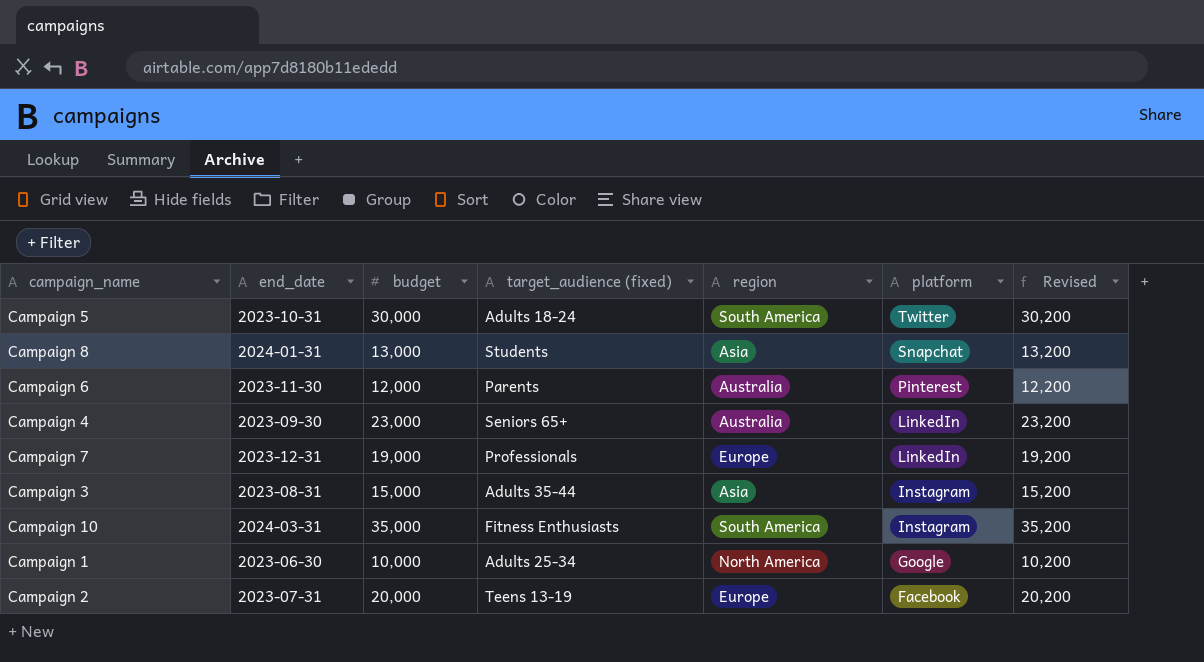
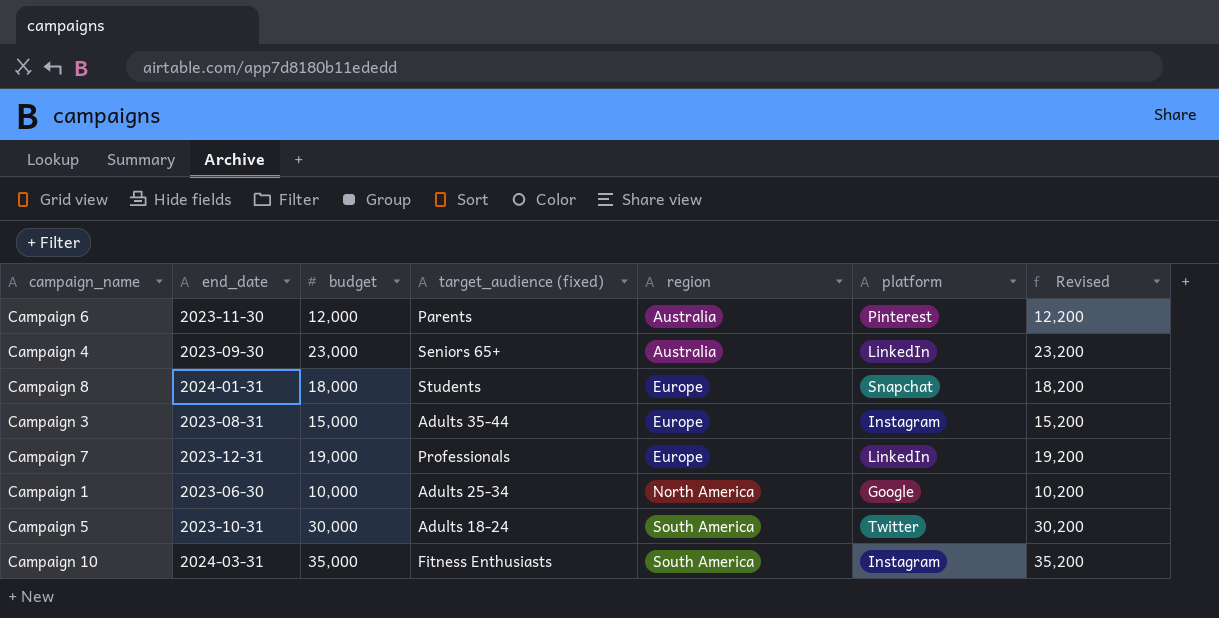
row order: platform descending -> region ascending
row Campaign 2: 2023-07-31 | 20,000 | Teens 13-19 | Europe | Facebook | 20,200 -> none
Campaign 8 | budget: 13,000 -> 18,000
Campaign 8 | region: Asia -> Europe
Campaign 8 | Revised: 13,200 -> 18,200
Campaign 3 | region: Asia -> Europe

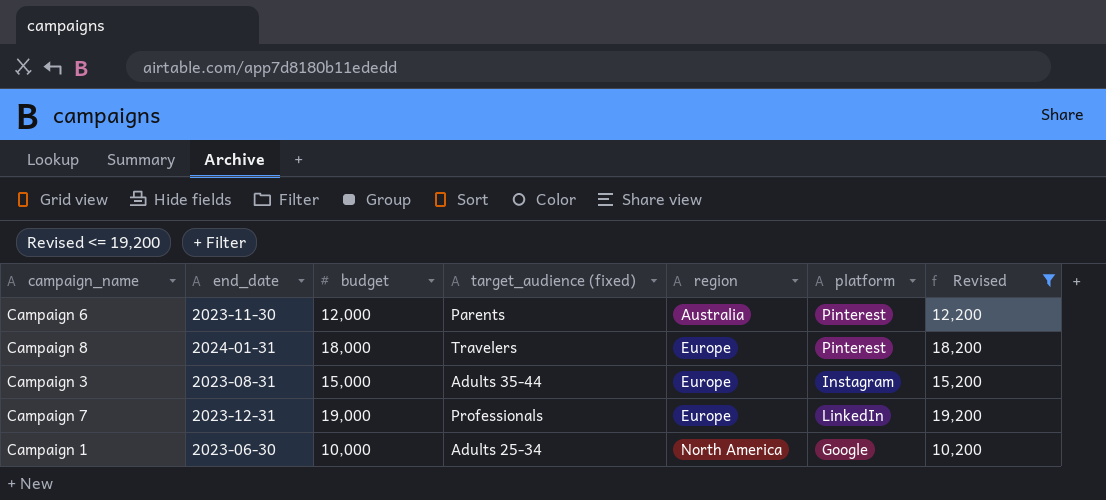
filter: none -> Revised <= 19,200
Campaign 8 | target_audience (fixed): Students -> Travelers
Campaign 8 | platform: Snapchat -> Pinterest

